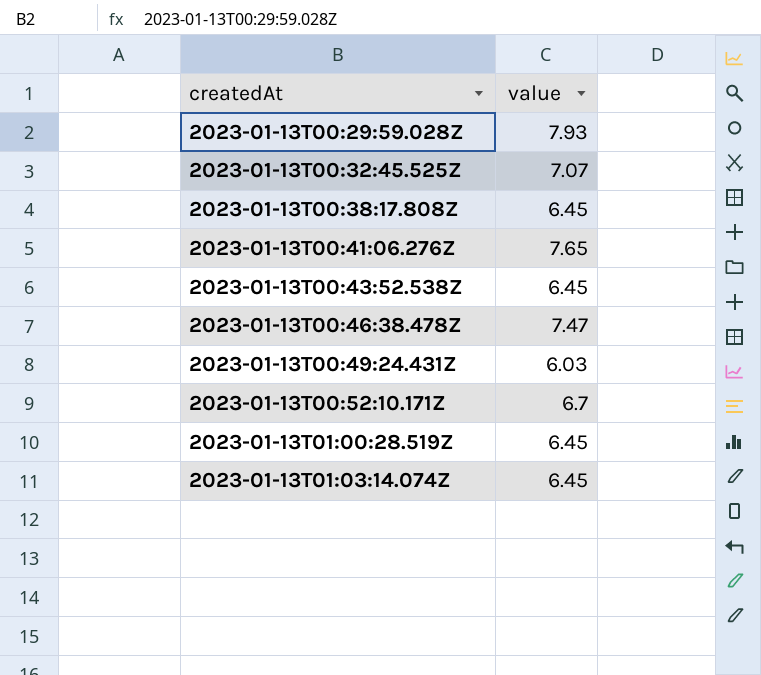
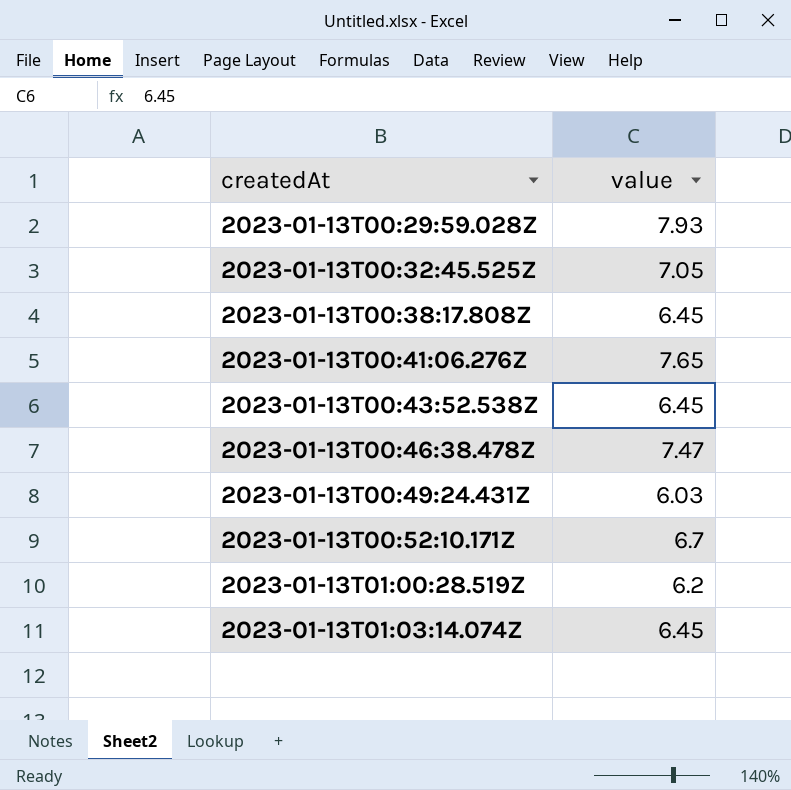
2023-01-13T00:32:45.525Z | value: 7.07 -> 7.05
2023-01-13T01:00:28.519Z | value: 6.45 -> 6.2

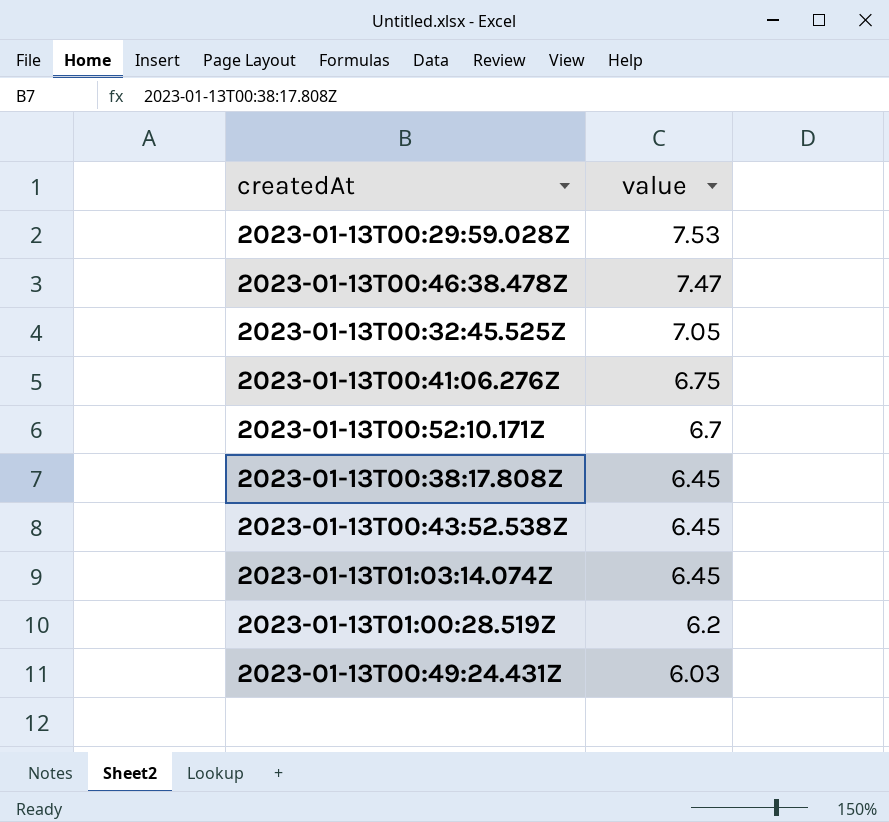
row order: createdAt ascending -> value descending
2023-01-13T00:29:59.028Z | value: 7.93 -> 7.53
2023-01-13T00:41:06.276Z | value: 7.65 -> 6.75

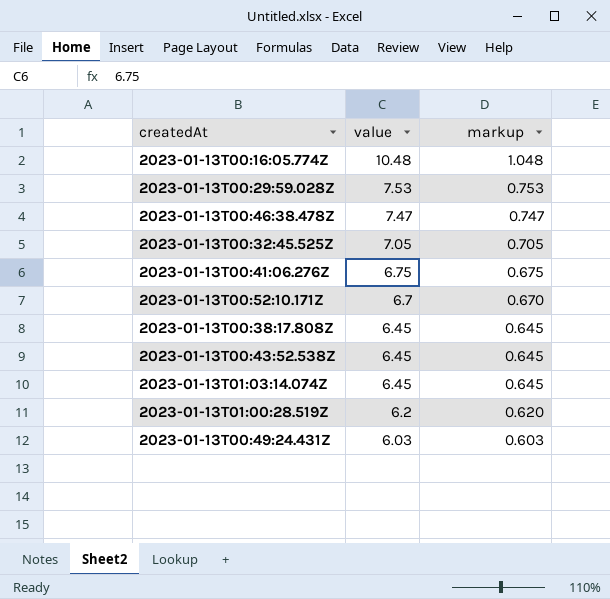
column markup | formula: none -> [value] * 0.1
row 2023-01-13T00:16:05.774Z: none -> 10.48 | 1.048

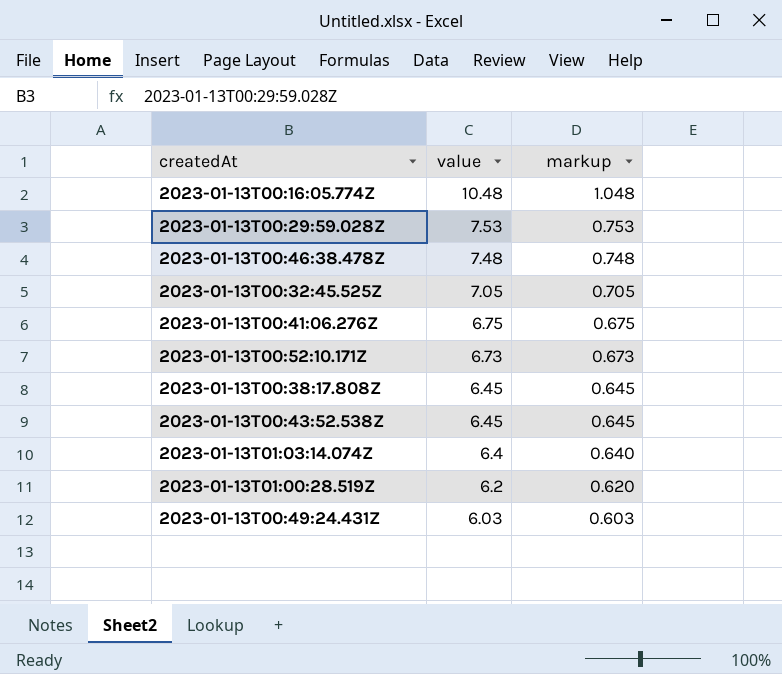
2023-01-13T00:46:38.478Z | value: 7.47 -> 7.48
2023-01-13T00:46:38.478Z | markup: 0.747 -> 0.748
2023-01-13T00:52:10.171Z | value: 6.7 -> 6.73
2023-01-13T00:52:10.171Z | markup: 0.670 -> 0.673
2023-01-13T01:03:14.074Z | value: 6.45 -> 6.4
2023-01-13T01:03:14.074Z | markup: 0.645 -> 0.640

